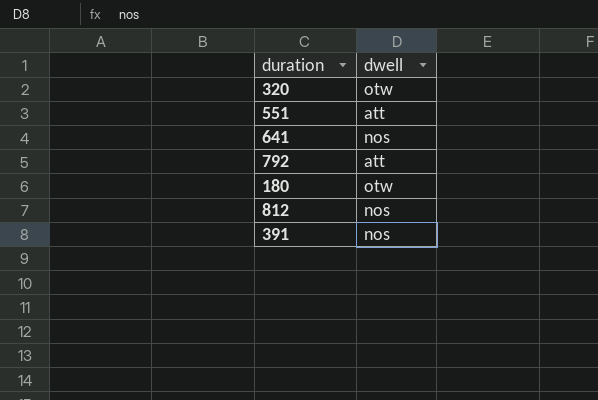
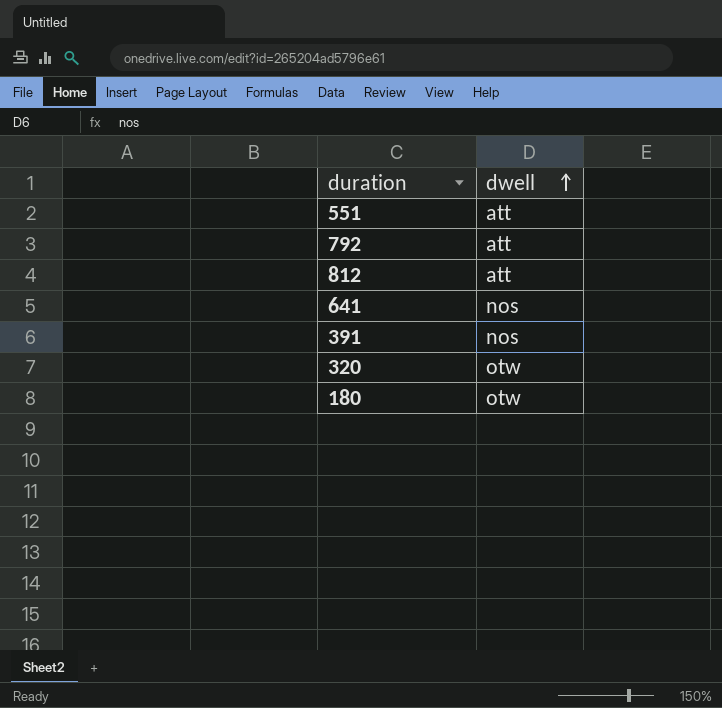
row order: none -> dwell ascending
812 | dwell: nos -> att

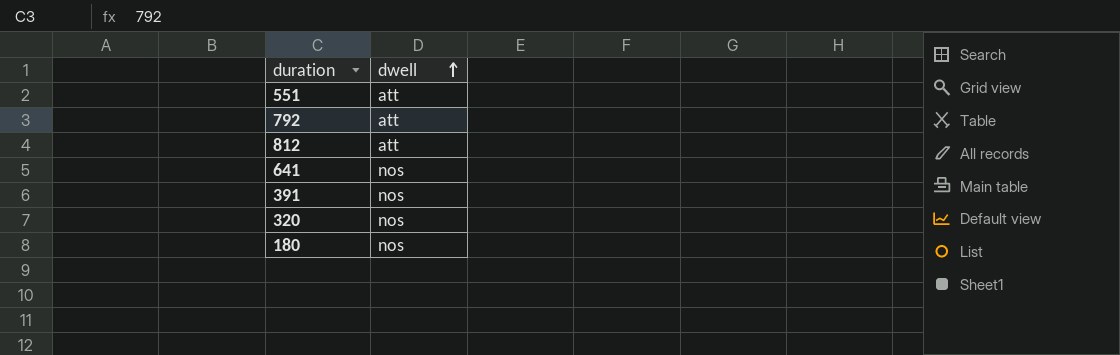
320 | dwell: otw -> nos
180 | dwell: otw -> nos

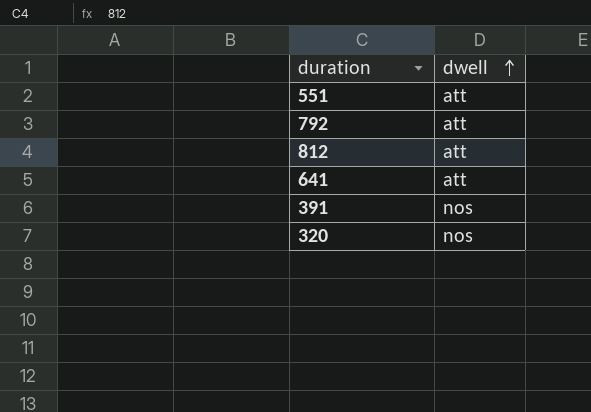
row 180: nos -> none
641 | dwell: nos -> att

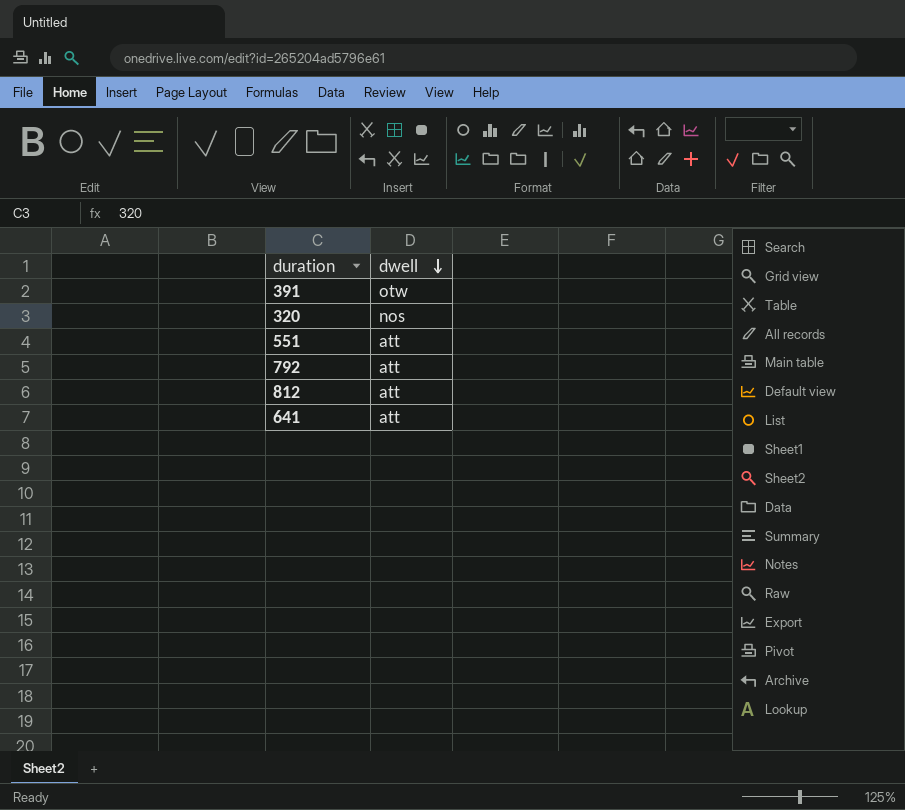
row order: dwell ascending -> dwell descending
391 | dwell: nos -> otw

